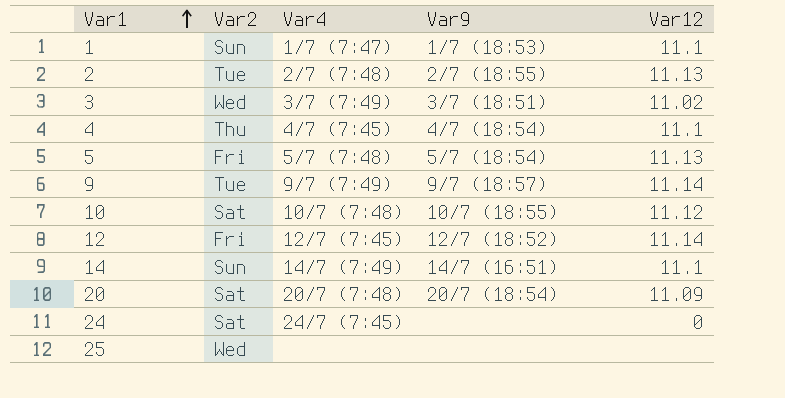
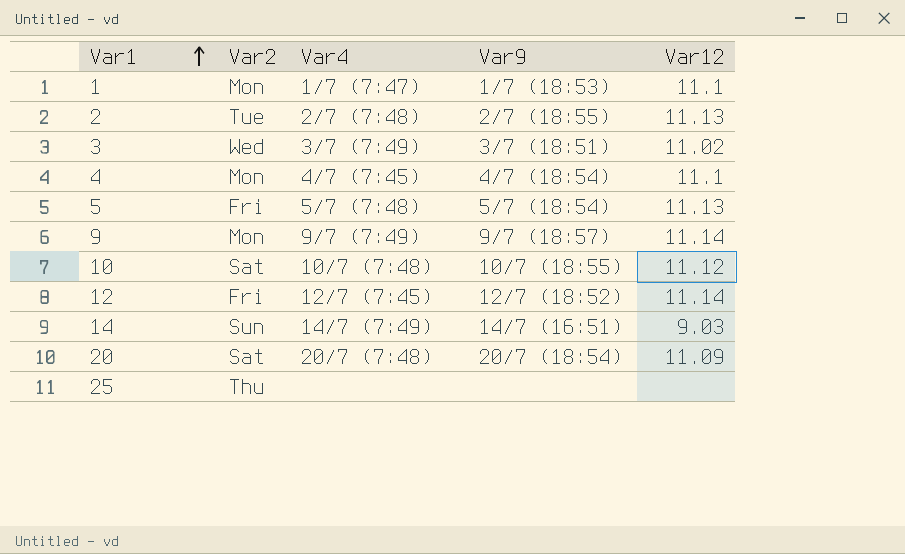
row 24: Sat | 24/7 (7:45) | none | 0 -> none
1 | Var2: Sun -> Mon
4 | Var2: Thu -> Mon
9 | Var2: Tue -> Mon
14 | Var12: 11.1 -> 9.03
25 | Var2: Wed -> Thu

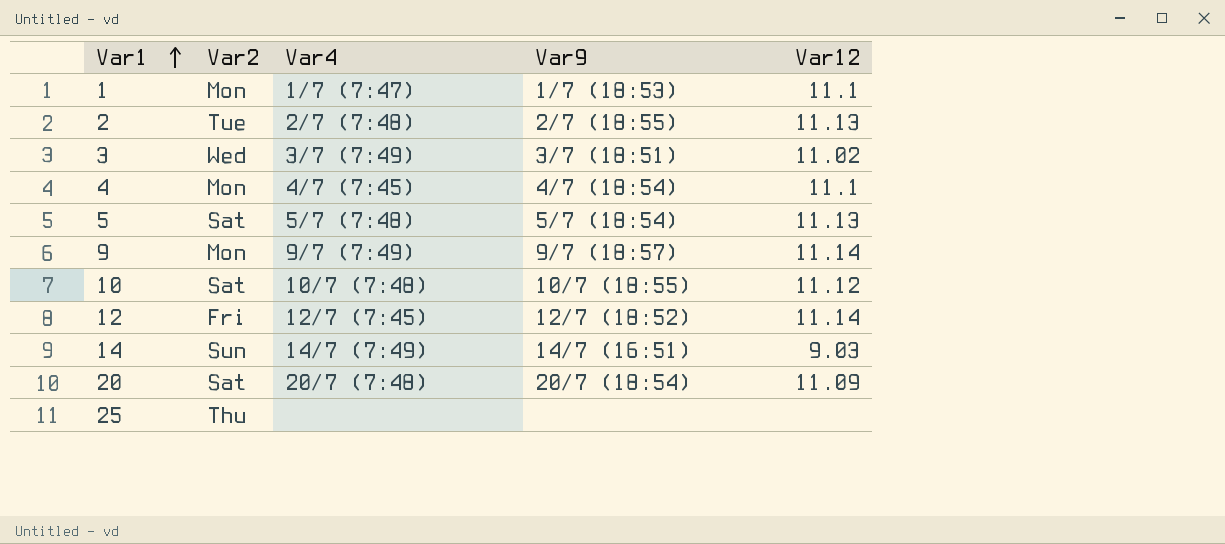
5 | Var2: Fri -> Sat

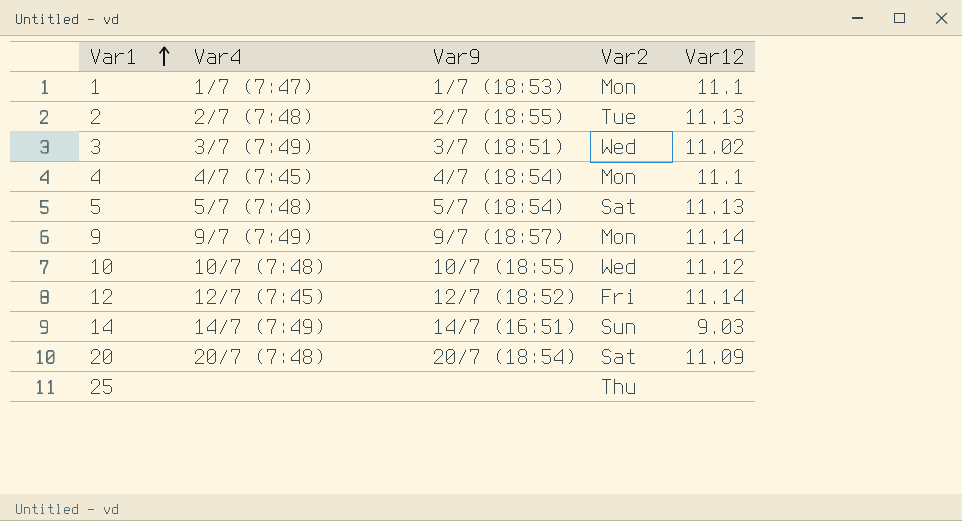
column Var2 | position: 2 -> 4
10 | Var2: Sat -> Wed

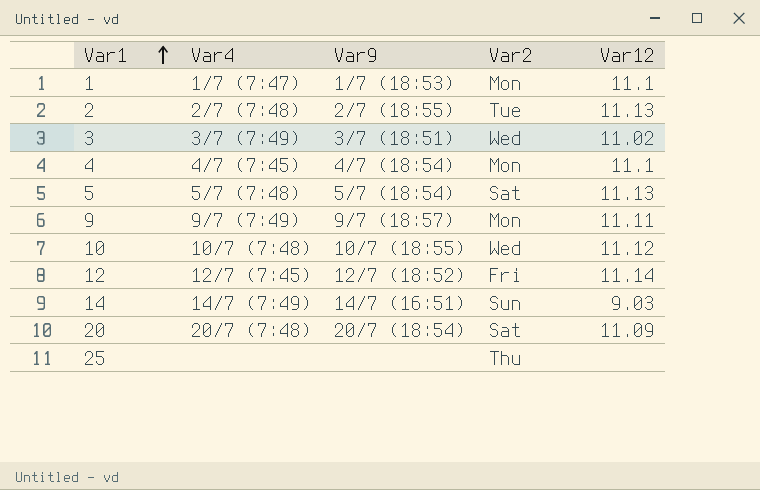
9 | Var12: 11.14 -> 11.11

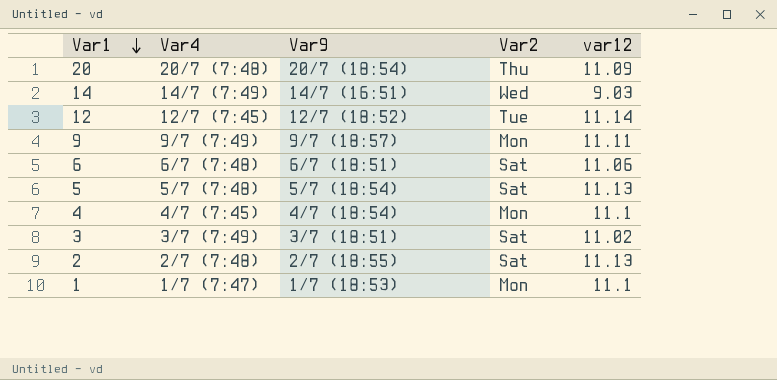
row order: Var1 ascending -> Var1 descending
column name: Var12 -> var12
row 10: 10/7 (7:48) | 10/7 (18:55) | Wed | 11.12 -> none
row 25: none | none | Thu | none -> none
20 | Var2: Sat -> Thu
14 | Var2: Sun -> Wed
12 | Var2: Fri -> Tue
row 6: none -> 6/7 (7:48) | 6/7 (18:51) | Sat | 11.06
3 | Var2: Wed -> Sat
2 | Var2: Tue -> Sat

